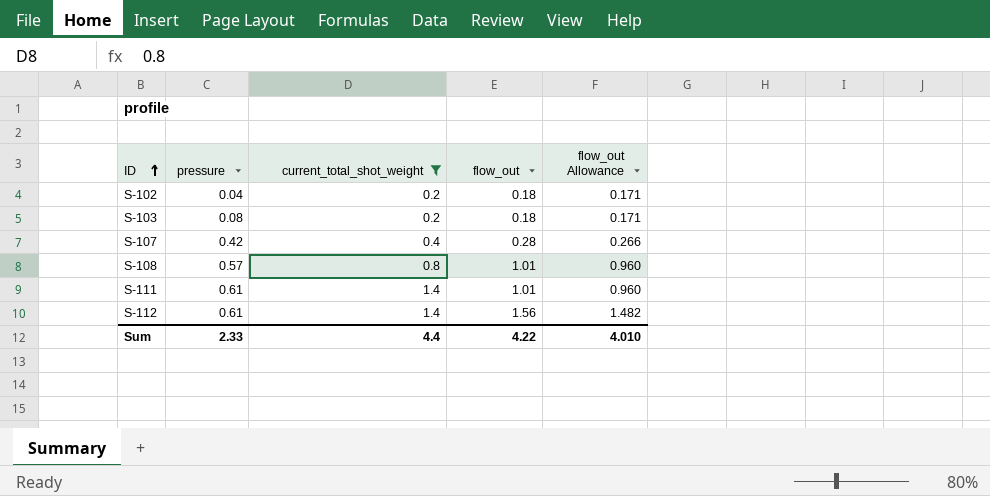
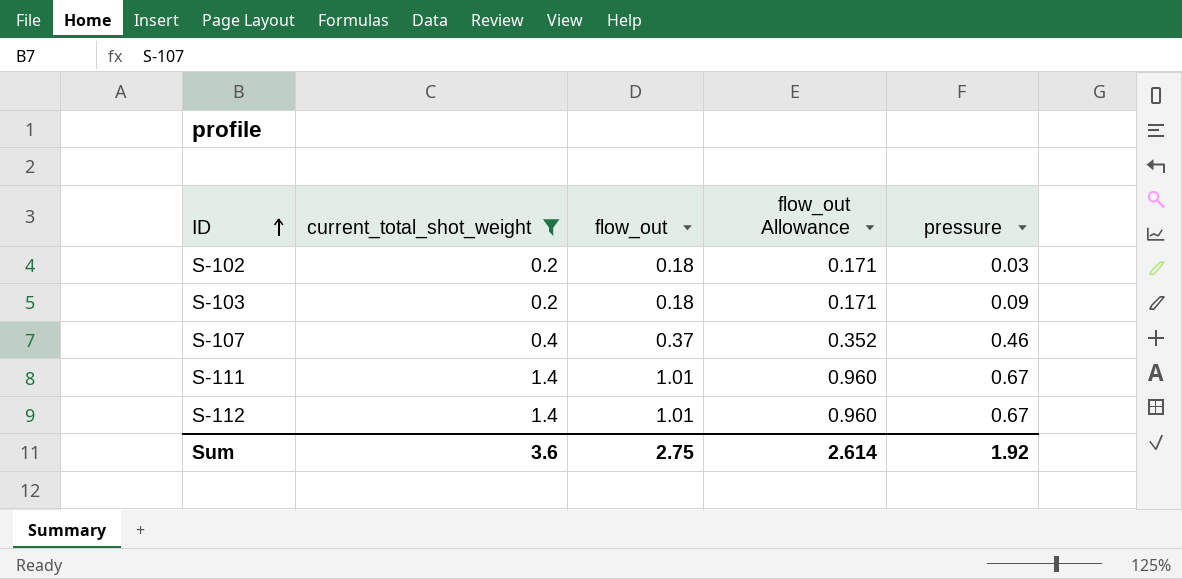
column pressure | position: 2 -> 5
row S-108: 0.57 | 0.8 | 1.01 | 0.960 -> none
S-102 | pressure: 0.04 -> 0.03
S-103 | pressure: 0.08 -> 0.09
S-107 | flow_out: 0.28 -> 0.37
S-107 | flow_out Allowance: 0.266 -> 0.352
S-107 | pressure: 0.42 -> 0.46
S-111 | pressure: 0.61 -> 0.67
S-112 | flow_out: 1.56 -> 1.01
S-112 | flow_out Allowance: 1.482 -> 0.960
S-112 | pressure: 0.61 -> 0.67
Sum | current_total_shot_weight: 4.4 -> 3.6
Sum | flow_out: 4.22 -> 2.75
Sum | flow_out Allowance: 4.010 -> 2.614
Sum | pressure: 2.33 -> 1.92

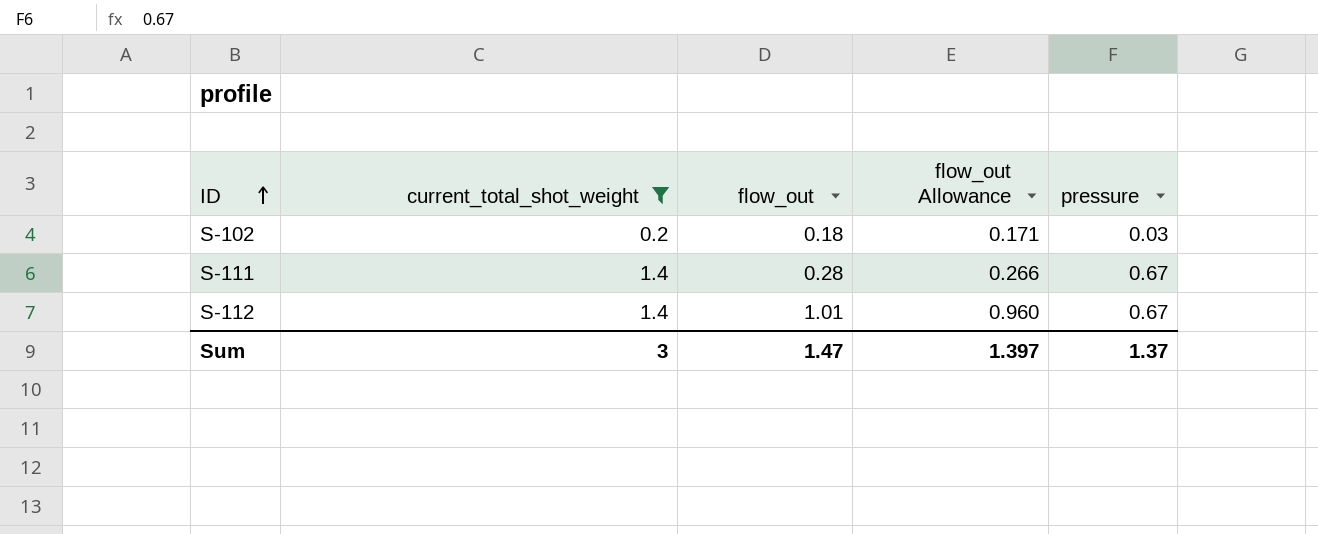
row S-103: 0.2 | 0.18 | 0.171 | 0.09 -> none
row S-107: 0.4 | 0.37 | 0.352 | 0.46 -> none
S-111 | flow_out: 1.01 -> 0.28
S-111 | flow_out Allowance: 0.960 -> 0.266
Sum | current_total_shot_weight: 3.6 -> 3
Sum | flow_out: 2.75 -> 1.47
Sum | flow_out Allowance: 2.614 -> 1.397
Sum | pressure: 1.92 -> 1.37

